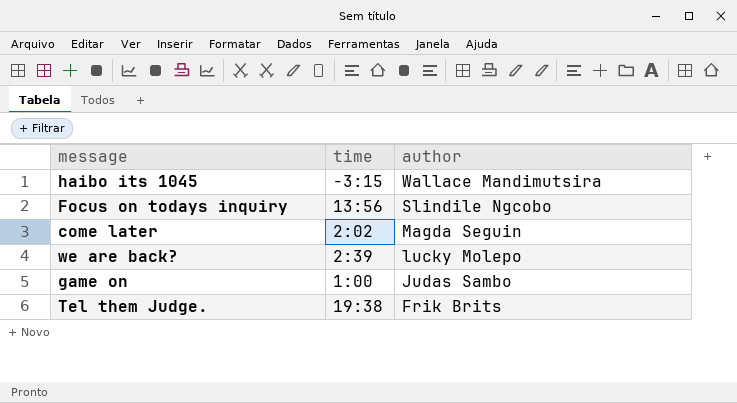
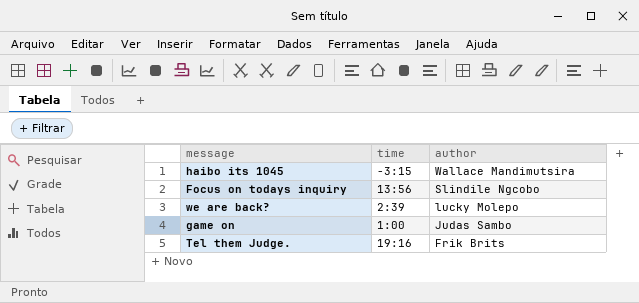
row come later: 2:02 | Magda Seguin -> none
Tel them Judge. | time: 19:38 -> 19:16

